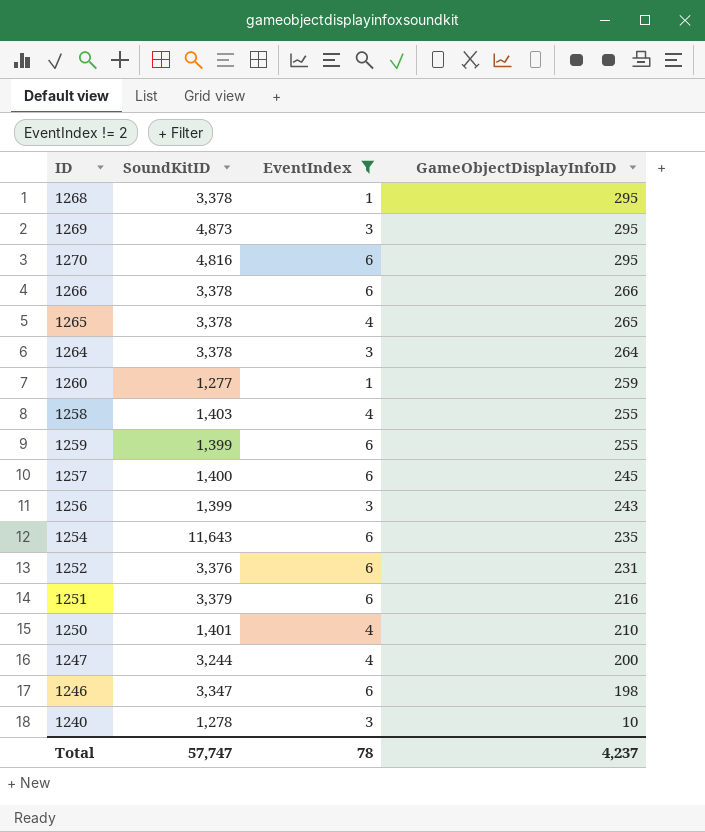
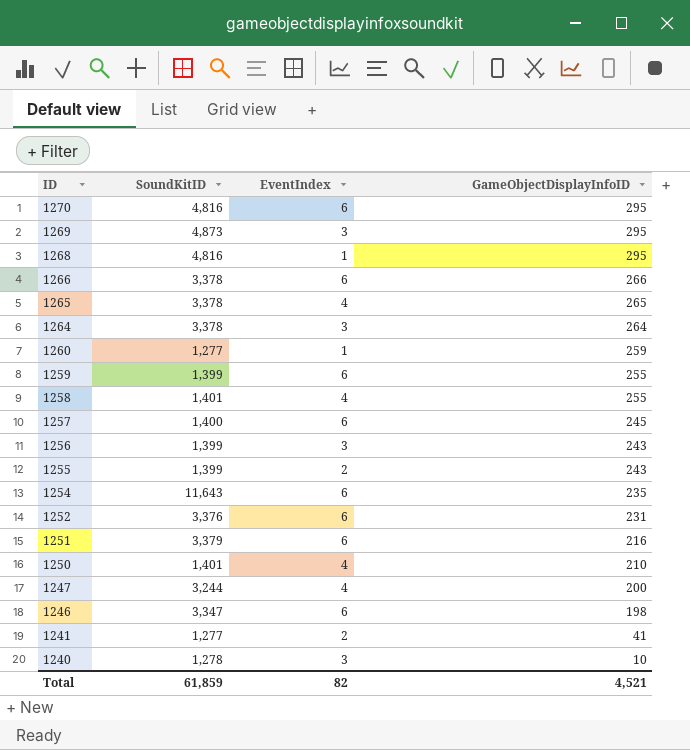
filter: EventIndex != 2 -> none
row order: GameObjectDisplayInfoID descending -> ID descending
1268 | SoundKitID: 3,378 -> 4,816
1258 | SoundKitID: 1,403 -> 1,401
Total | SoundKitID: 57,747 -> 61,859
Total | EventIndex: 78 -> 82
Total | GameObjectDisplayInfoID: 4,237 -> 4,521

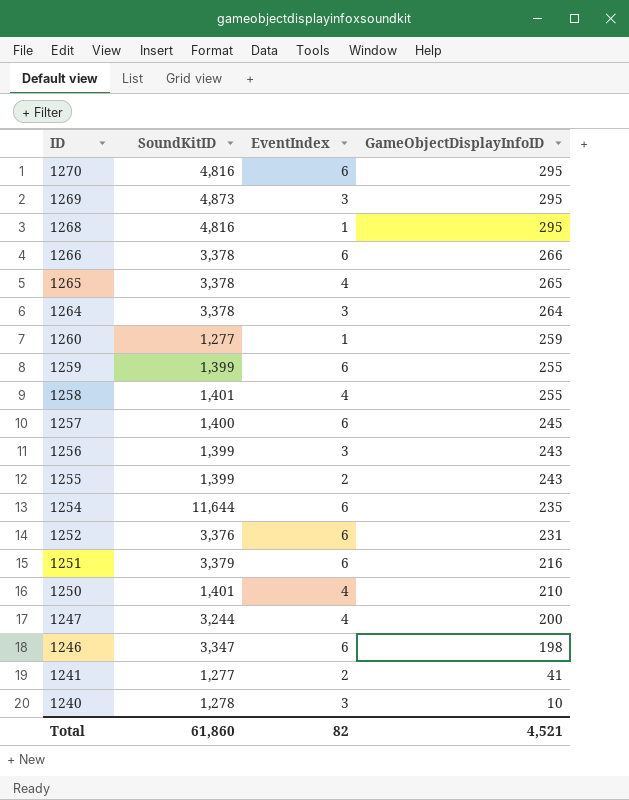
1254 | SoundKitID: 11,643 -> 11,644
Total | SoundKitID: 61,859 -> 61,860

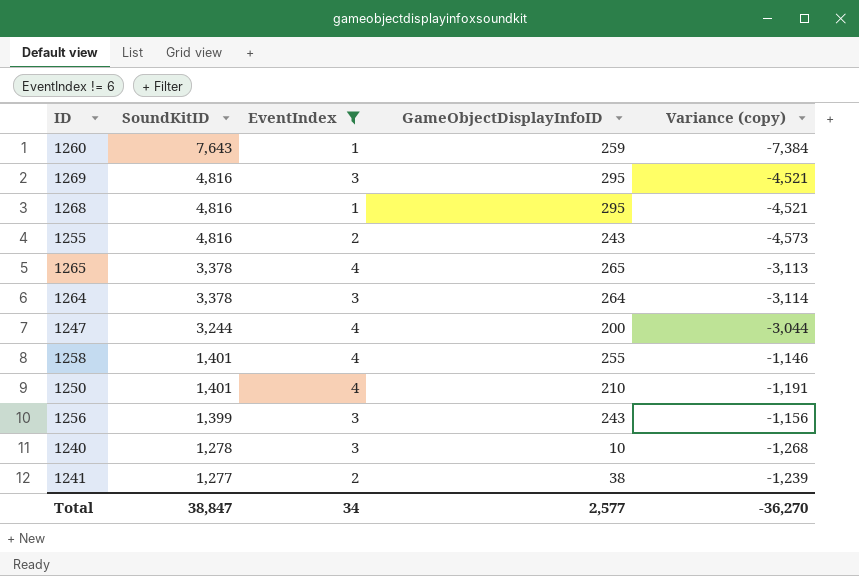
filter: none -> EventIndex != 6
row order: ID descending -> SoundKitID descending
column Variance (copy) | formula: none -> [GameObjectDisplayInfoID] - [SoundKitID]
1260 | SoundKitID: 1,277 -> 7,643
1269 | SoundKitID: 4,873 -> 4,816
1255 | SoundKitID: 1,399 -> 4,816
1241 | GameObjectDisplayInfoID: 41 -> 38
Total | SoundKitID: 61,860 -> 38,847
Total | EventIndex: 82 -> 34
Total | GameObjectDisplayInfoID: 4,521 -> 2,577

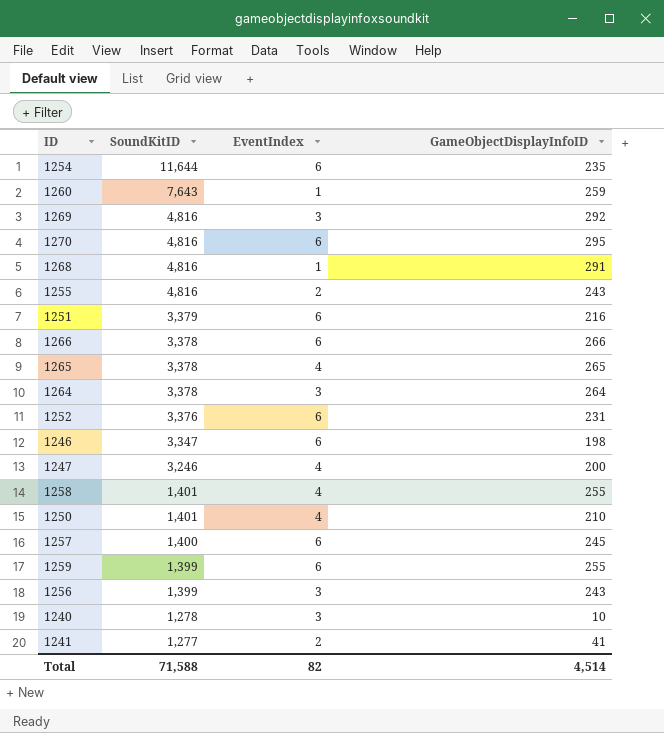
filter: EventIndex != 6 -> none
column Variance (copy) | formula: [GameObjectDisplayInfoID] - [SoundKitID] -> none
1269 | GameObjectDisplayInfoID: 295 -> 292
1268 | GameObjectDisplayInfoID: 295 -> 291
1247 | SoundKitID: 3,244 -> 3,246
1241 | GameObjectDisplayInfoID: 38 -> 41
Total | SoundKitID: 38,847 -> 71,588
Total | EventIndex: 34 -> 82
Total | GameObjectDisplayInfoID: 2,577 -> 4,514

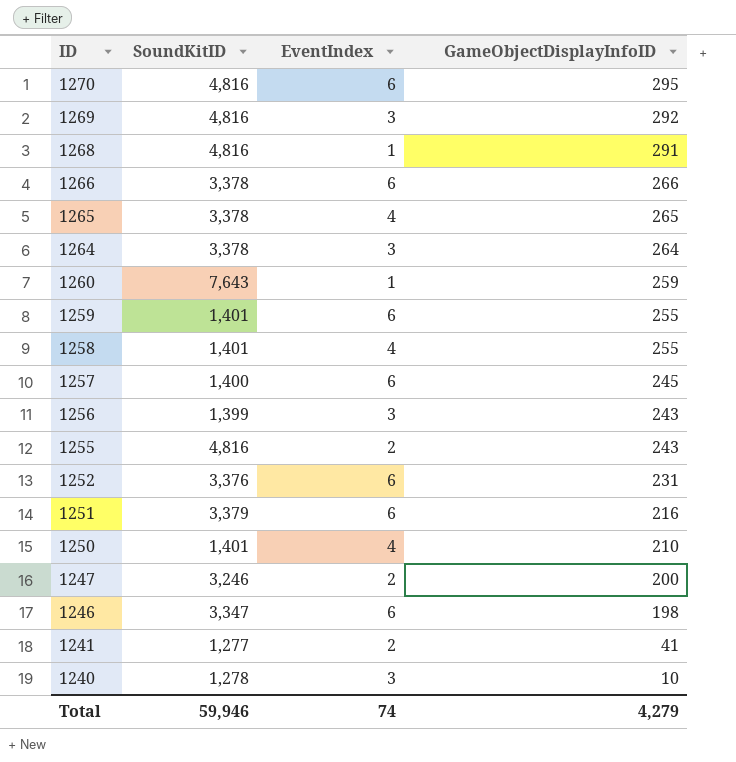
row order: SoundKitID descending -> ID descending
row 1254: 11,644 | 6 | 235 -> none
1259 | SoundKitID: 1,399 -> 1,401
1247 | EventIndex: 4 -> 2
Total | SoundKitID: 71,588 -> 59,946
Total | EventIndex: 82 -> 74
Total | GameObjectDisplayInfoID: 4,514 -> 4,279

